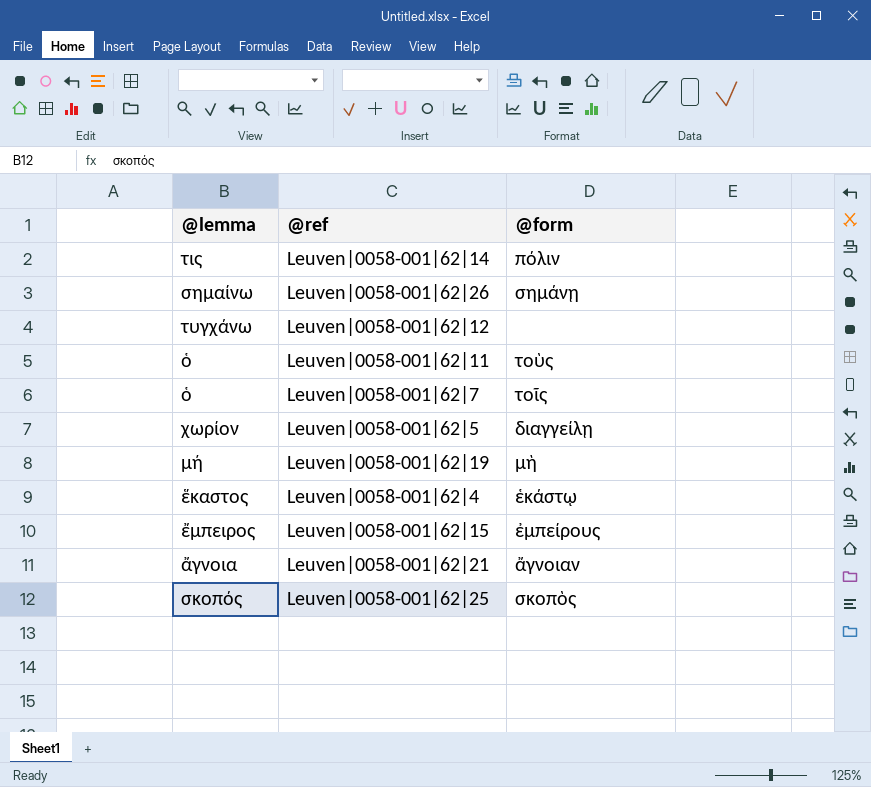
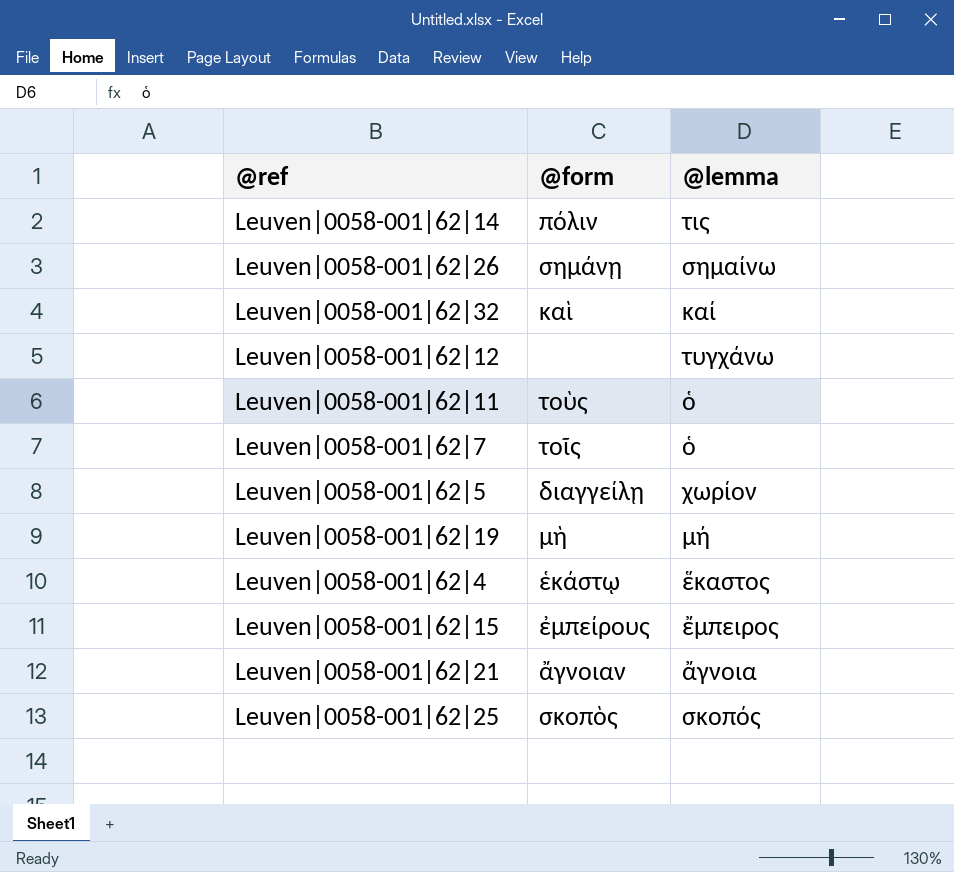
column @lemma | position: 1 -> 3
row Leuven|0058-001|62|32: none -> καὶ | καί

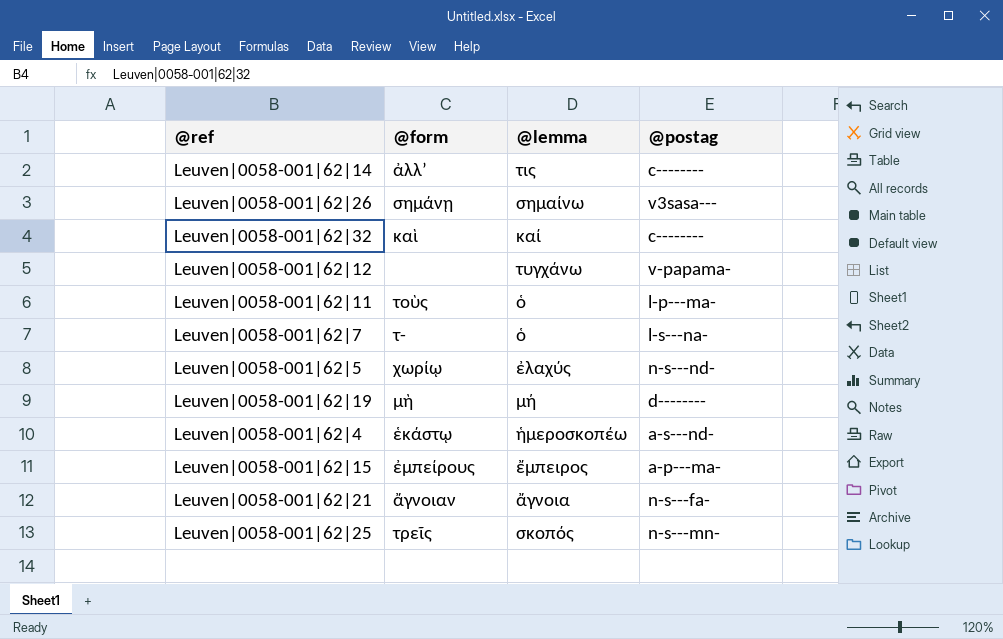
column @postag | position: none -> 4
Leuven|0058-001|62|14 | @form: πόλιν -> ἀλλ’
Leuven|0058-001|62|7 | @form: τοῖς -> τ-
Leuven|0058-001|62|5 | @form: διαγγείλῃ -> χωρίῳ
Leuven|0058-001|62|5 | @lemma: χωρίον -> ἐλαχύς
Leuven|0058-001|62|4 | @lemma: ἕκαστος -> ἡμεροσκοπέω
Leuven|0058-001|62|25 | @form: σκοπὸς -> τρεῖς

